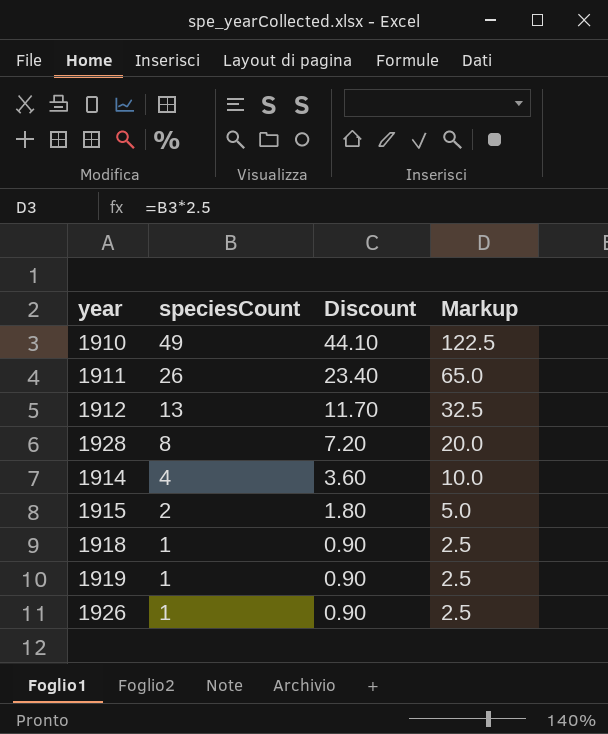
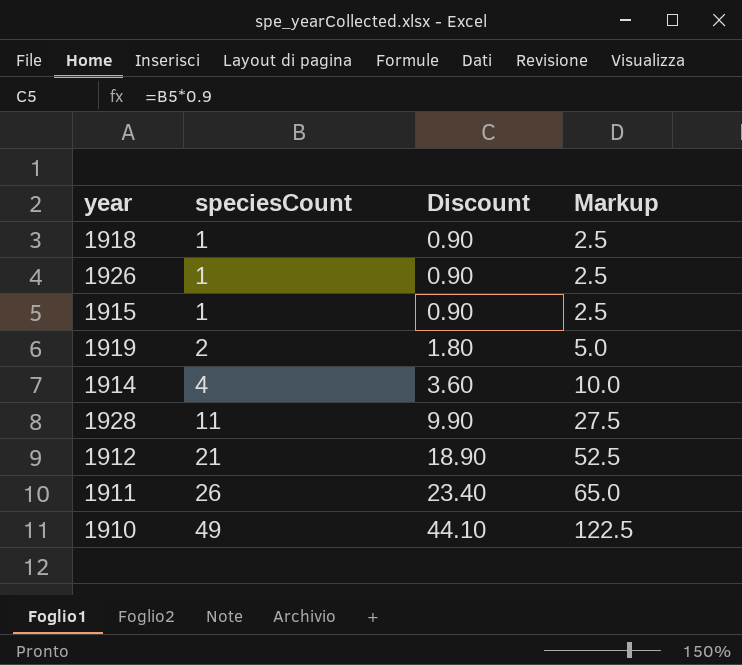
row order: speciesCount descending -> speciesCount ascending
1915 | speciesCount: 2 -> 1
1915 | Discount: 1.80 -> 0.90
1915 | Markup: 5.0 -> 2.5
1919 | speciesCount: 1 -> 2
1919 | Discount: 0.90 -> 1.80
1919 | Markup: 2.5 -> 5.0
1928 | speciesCount: 8 -> 11
1928 | Discount: 7.20 -> 9.90
1928 | Markup: 20.0 -> 27.5
1912 | speciesCount: 13 -> 21
1912 | Discount: 11.70 -> 18.90
1912 | Markup: 32.5 -> 52.5

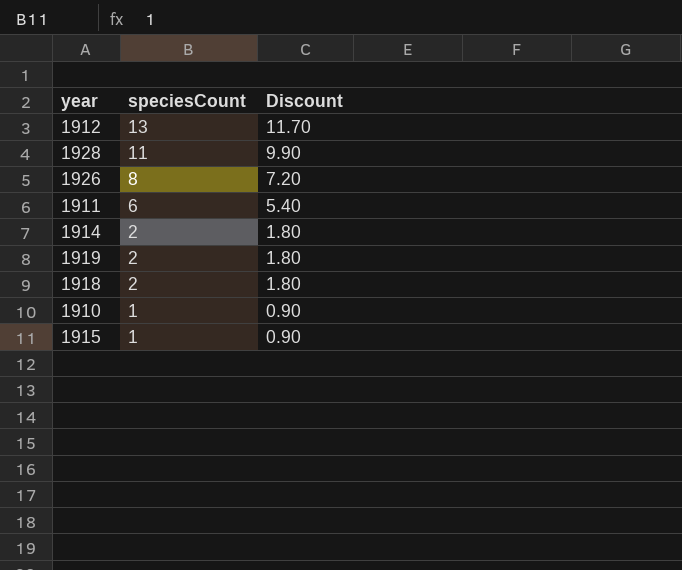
row order: speciesCount ascending -> speciesCount descending
column Markup | formula: [speciesCount] * 2.5 -> none
1912 | speciesCount: 21 -> 13
1912 | Discount: 18.90 -> 11.70
1926 | speciesCount: 1 -> 8
1926 | Discount: 0.90 -> 7.20
1911 | speciesCount: 26 -> 6
1911 | Discount: 23.40 -> 5.40
1914 | speciesCount: 4 -> 2
1914 | Discount: 3.60 -> 1.80
1918 | speciesCount: 1 -> 2
1918 | Discount: 0.90 -> 1.80
1910 | speciesCount: 49 -> 1
1910 | Discount: 44.10 -> 0.90

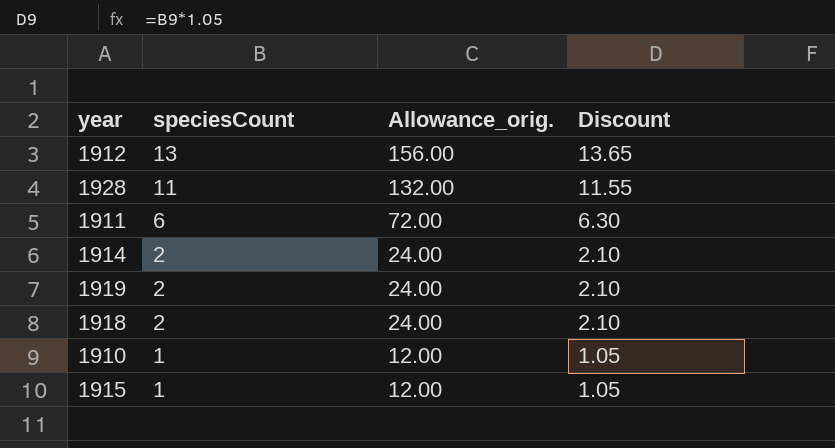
column Allowance_orig. | formula: none -> [speciesCount] * 12
column Discount | formula: [speciesCount] * 0.9 -> [speciesCount] * 1.05
row 1926: 8 | 7.20 -> none

